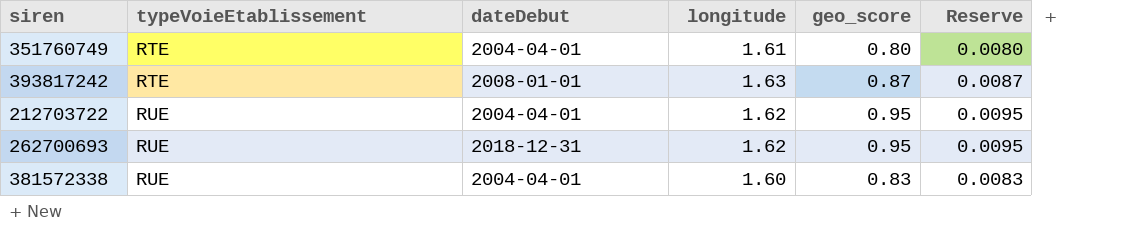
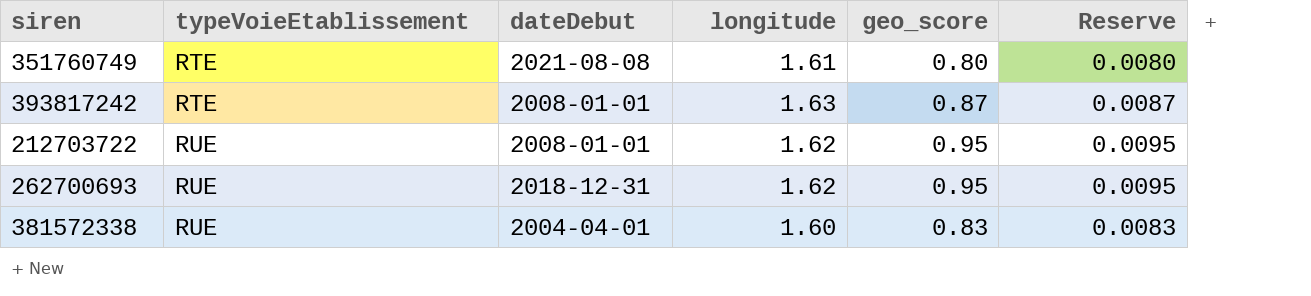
351760749 | dateDebut: 2004-04-01 -> 2021-08-08
212703722 | dateDebut: 2004-04-01 -> 2008-01-01

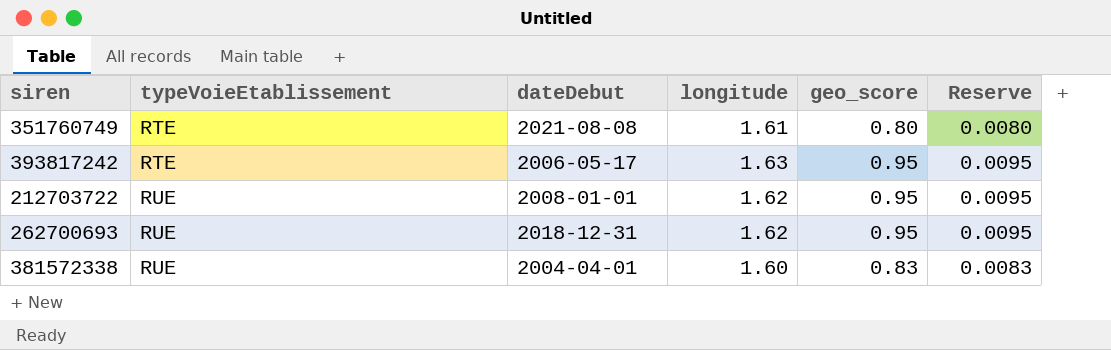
393817242 | dateDebut: 2008-01-01 -> 2006-05-17
393817242 | geo_score: 0.87 -> 0.95
393817242 | Reserve: 0.0087 -> 0.0095

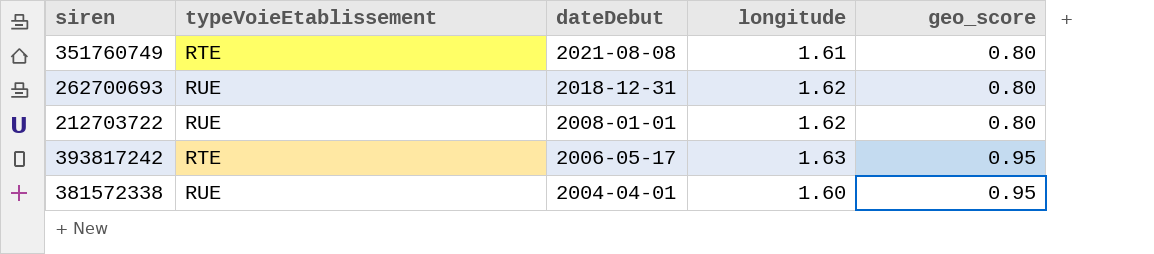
row order: typeVoieEtablissement ascending -> dateDebut descending
column Reserve | formula: [geo_score] * 0.01 -> none
262700693 | geo_score: 0.95 -> 0.80
212703722 | geo_score: 0.95 -> 0.80
381572338 | geo_score: 0.83 -> 0.95

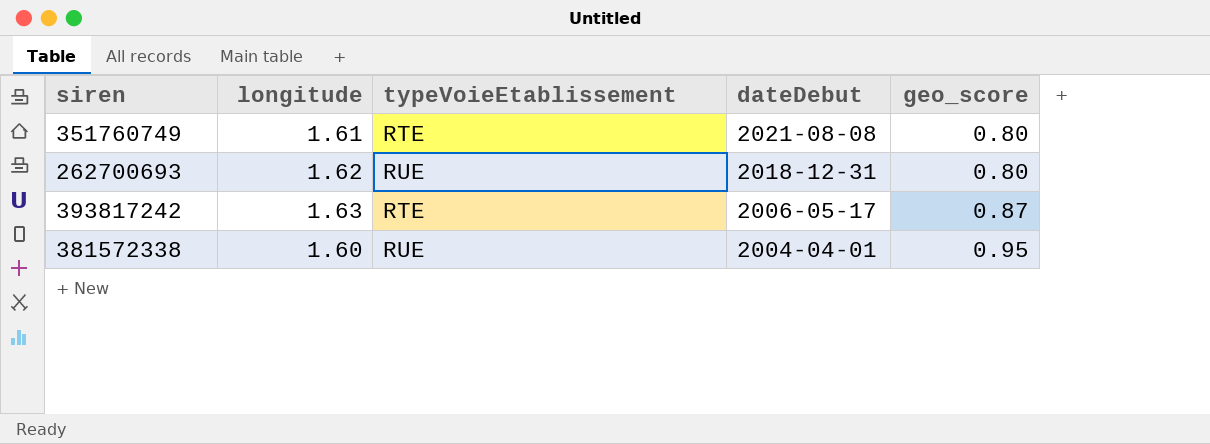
column longitude | position: 4 -> 2
row 212703722: RUE | 2008-01-01 | 1.62 | 0.80 -> none
393817242 | geo_score: 0.95 -> 0.87

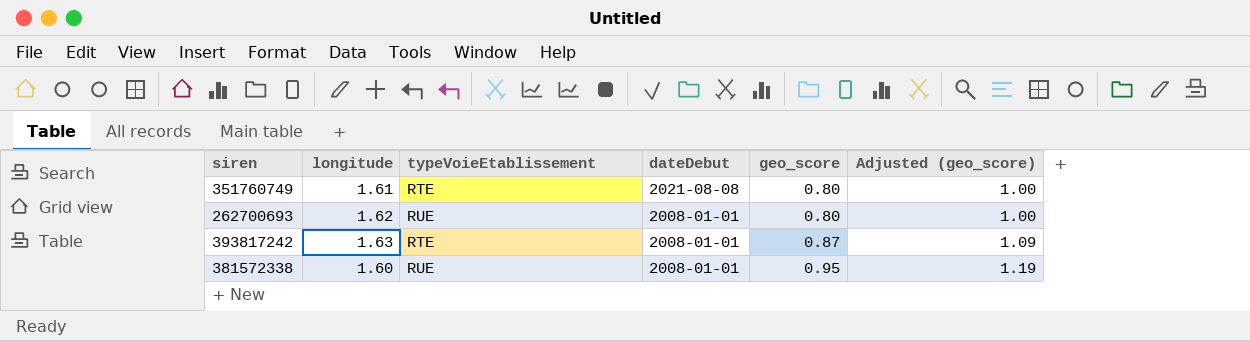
column Adjusted (geo_score) | formula: none -> [geo_score] * 1.25
262700693 | dateDebut: 2018-12-31 -> 2008-01-01
393817242 | dateDebut: 2006-05-17 -> 2008-01-01
381572338 | dateDebut: 2004-04-01 -> 2008-01-01

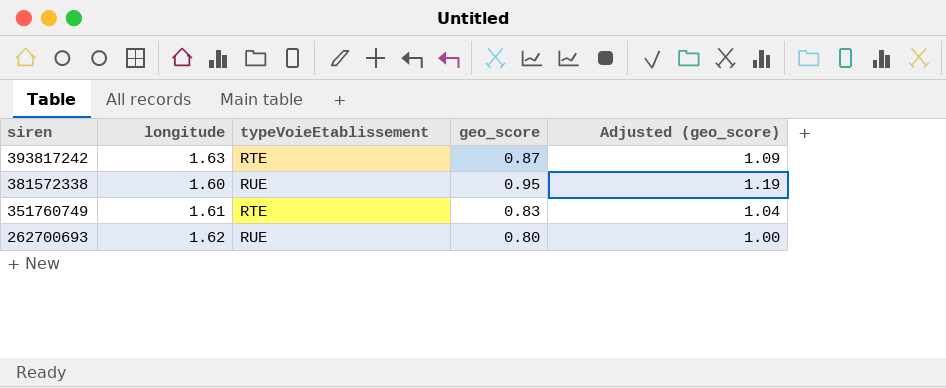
row order: dateDebut descending -> siren descending
column dateDebut | position: 4 -> none
351760749 | geo_score: 0.80 -> 0.83
351760749 | Adjusted (geo_score): 1.00 -> 1.04

